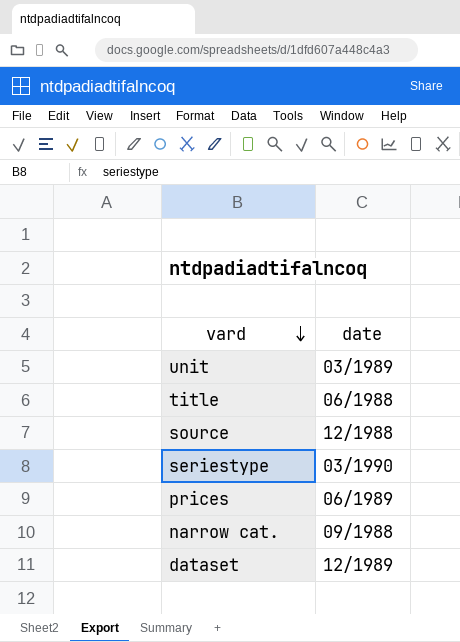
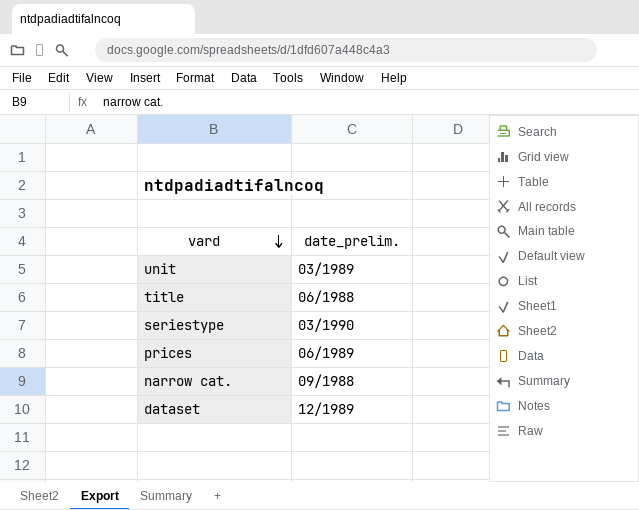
column name: date -> date_prelim.
row source: 12/1988 -> none

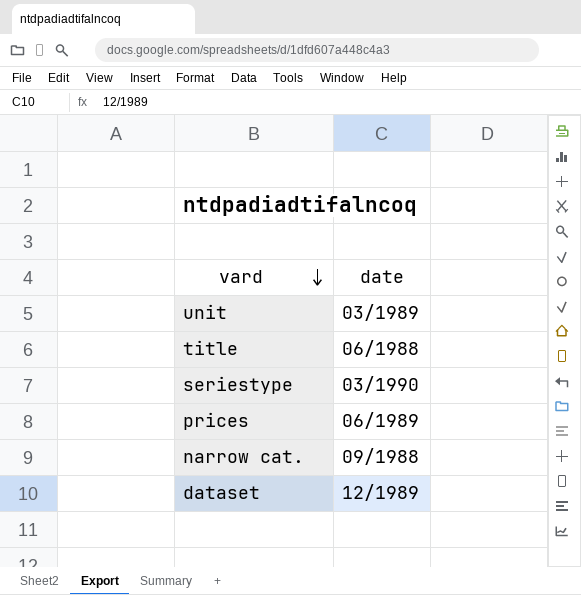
column name: date_prelim. -> date

